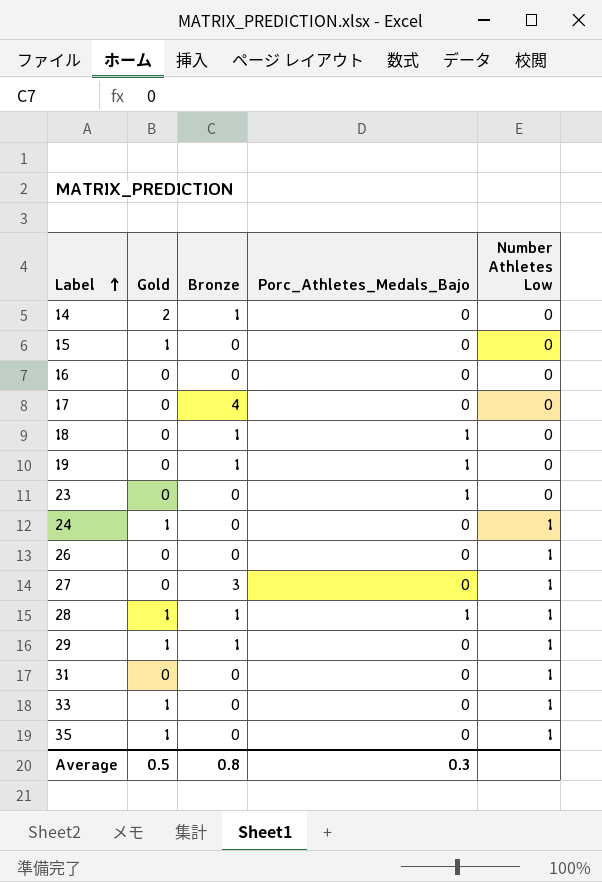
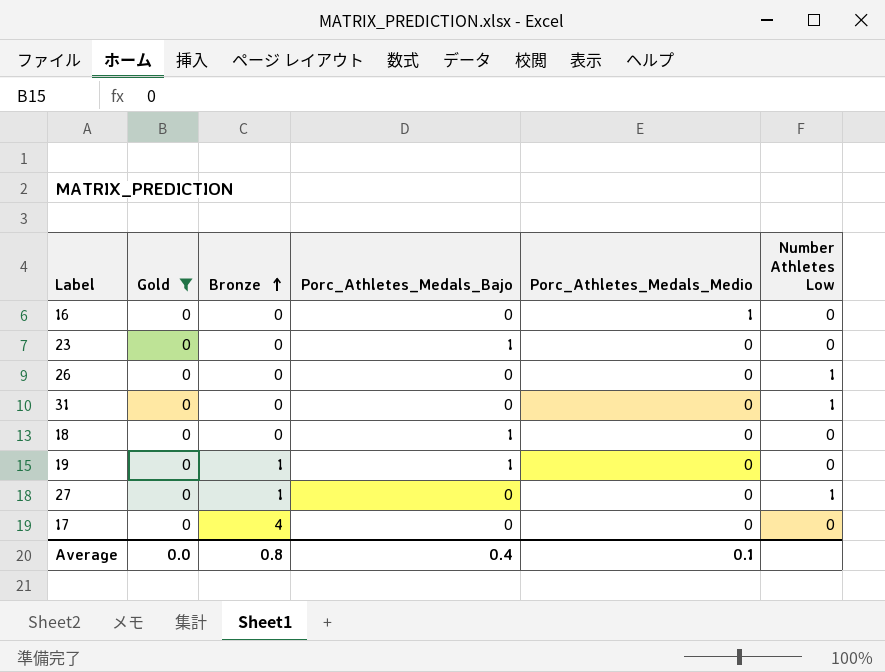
filter: none -> Gold = 0
row order: Label ascending -> Bronze ascending
column Porc_Athletes_Medals_Medio | position: none -> 5
18 | Bronze: 1 -> 0
27 | Bronze: 3 -> 1
Average | Gold: 0.5 -> 0.0
Average | Porc_Athletes_Medals_Bajo: 0.3 -> 0.4

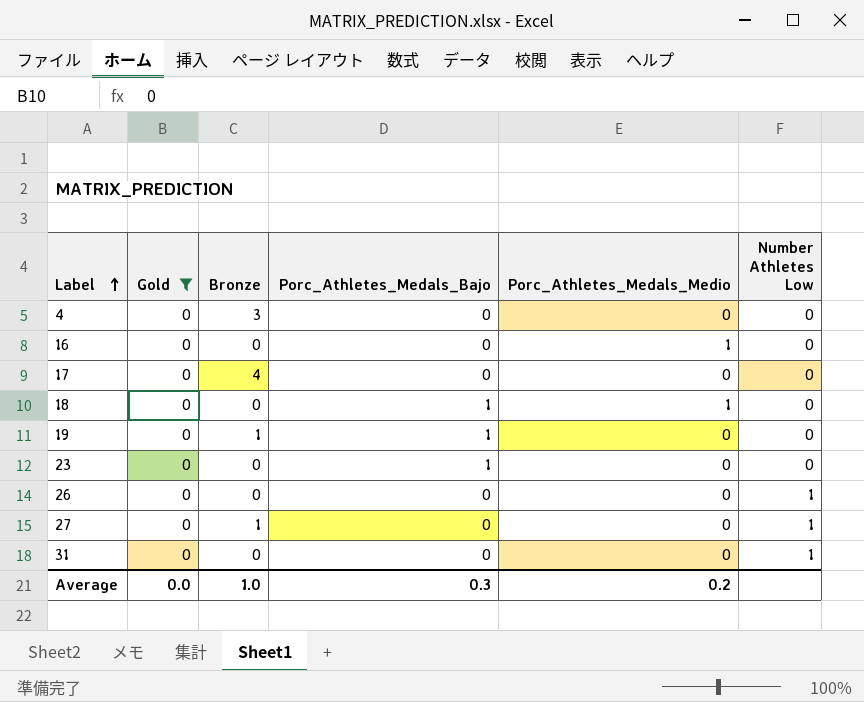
row order: Bronze ascending -> Label ascending
row 4: none -> 0 | 3 | 0 | 0 | 0
18 | Porc_Athletes_Medals_Medio: 0 -> 1
Average | Bronze: 0.8 -> 1.0
Average | Porc_Athletes_Medals_Bajo: 0.4 -> 0.3
Average | Porc_Athletes_Medals_Medio: 0.1 -> 0.2

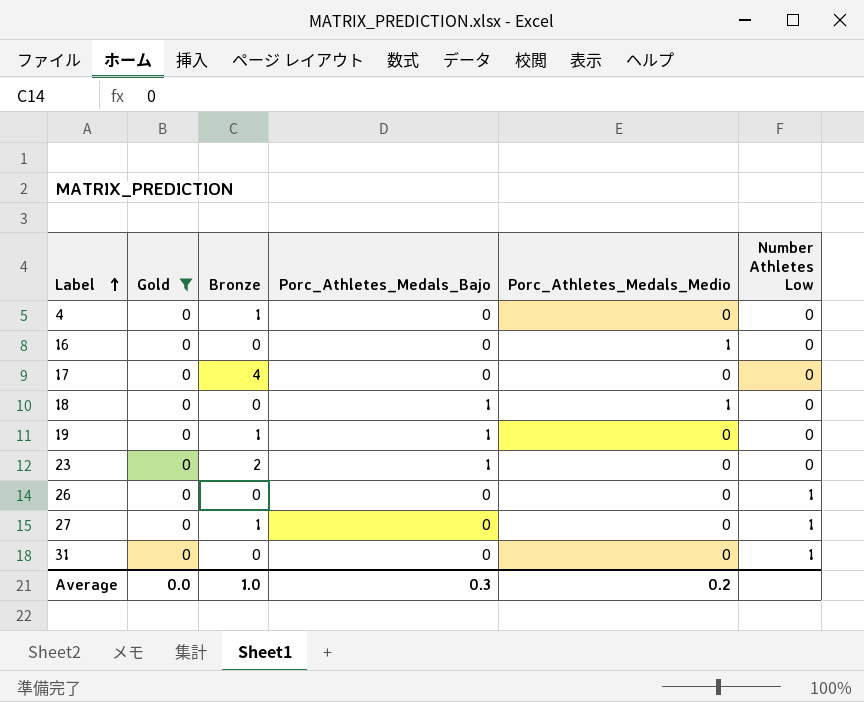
4 | Bronze: 3 -> 1
23 | Bronze: 0 -> 2

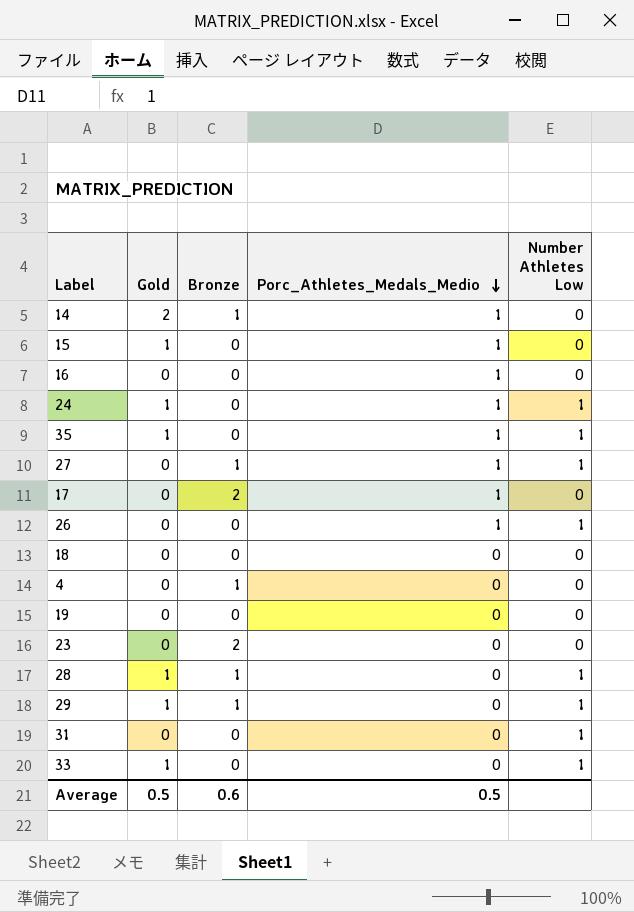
filter: Gold = 0 -> none
row order: Label ascending -> Porc_Athletes_Medals_Medio descending
column Porc_Athletes_Medals_Bajo | position: 4 -> none
27 | Porc_Athletes_Medals_Medio: 0 -> 1
17 | Bronze: 4 -> 2
17 | Porc_Athletes_Medals_Medio: 0 -> 1
26 | Porc_Athletes_Medals_Medio: 0 -> 1
18 | Porc_Athletes_Medals_Medio: 1 -> 0
19 | Bronze: 1 -> 0
Average | Gold: 0.0 -> 0.5
Average | Bronze: 1.0 -> 0.6
Average | Porc_Athletes_Medals_Medio: 0.2 -> 0.5

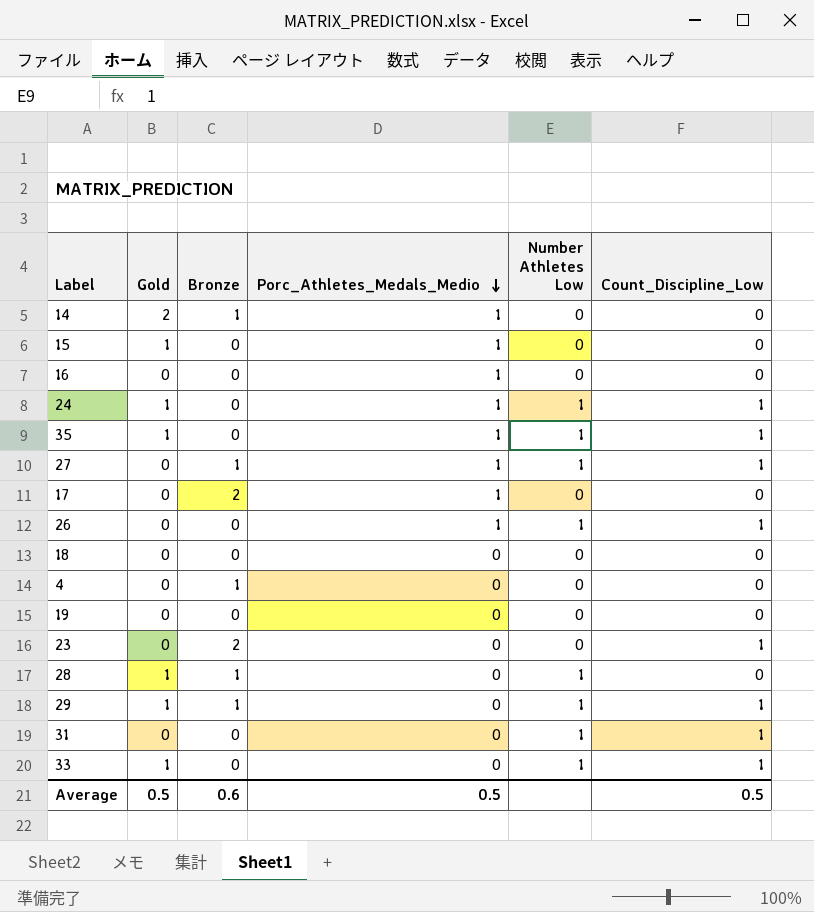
column Count_Discipline_Low | position: none -> 6

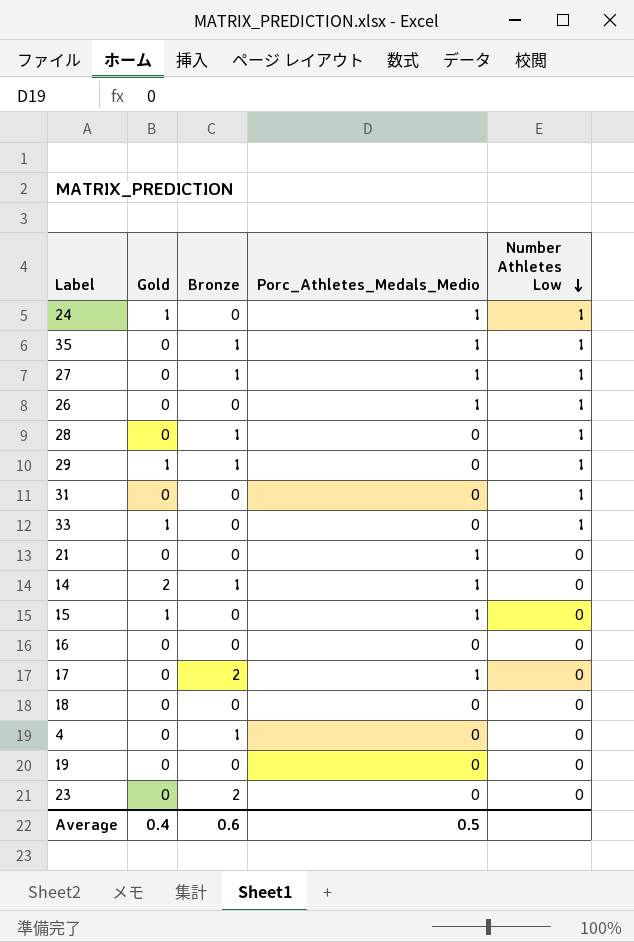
row order: Porc_Athletes_Medals_Medio descending -> Number Athletes Low descending
column Count_Discipline_Low | position: 6 -> none
35 | Gold: 1 -> 0
35 | Bronze: 0 -> 1
28 | Gold: 1 -> 0
row 21: none -> 0 | 0 | 1 | 0
16 | Porc_Athletes_Medals_Medio: 1 -> 0
Average | Gold: 0.5 -> 0.4

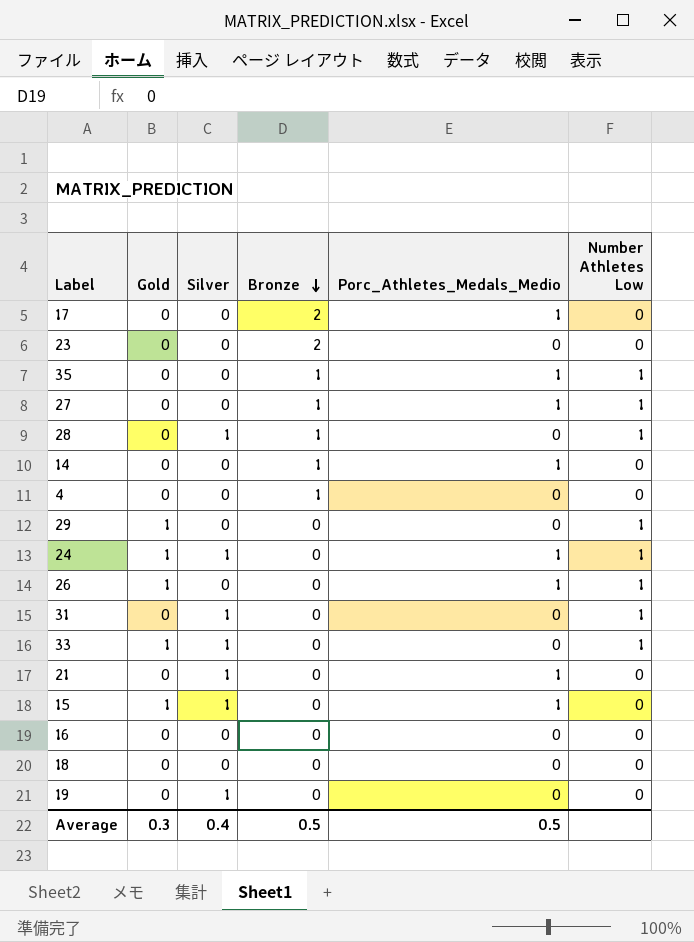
row order: Number Athletes Low descending -> Bronze descending
column Silver | position: none -> 3
14 | Gold: 2 -> 0
29 | Bronze: 1 -> 0
26 | Gold: 0 -> 1
Average | Gold: 0.4 -> 0.3
Average | Bronze: 0.6 -> 0.5

